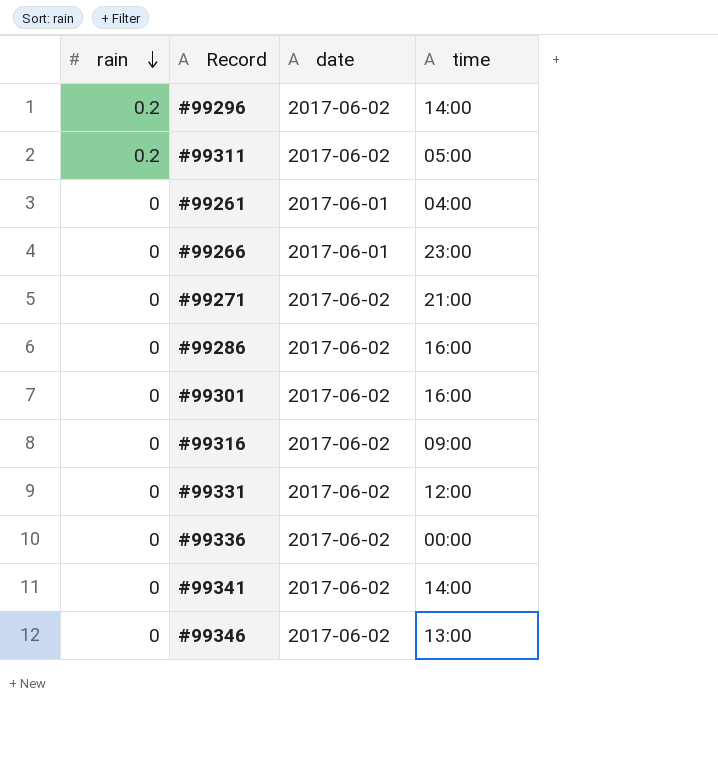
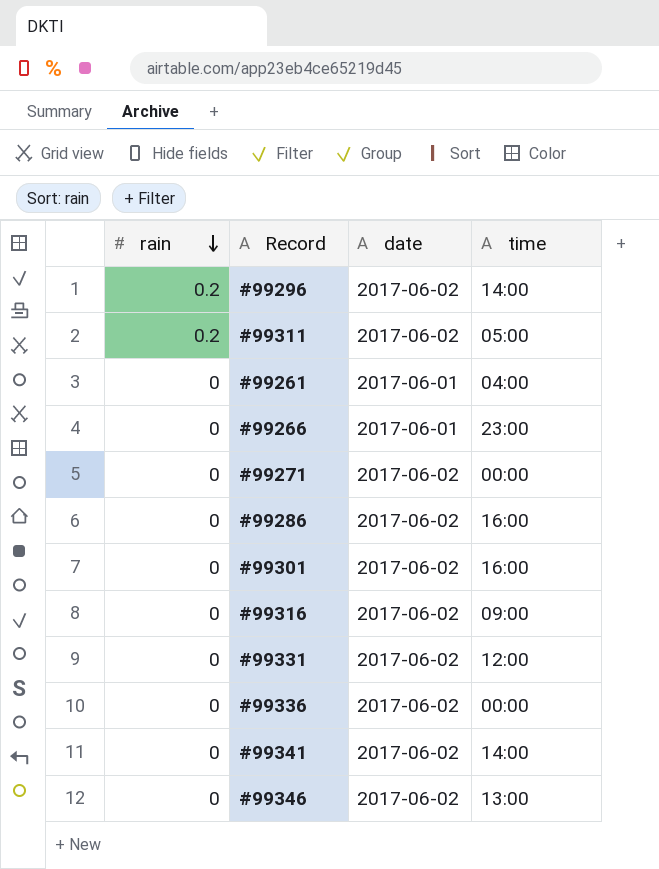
#99271 | time: 21:00 -> 00:00

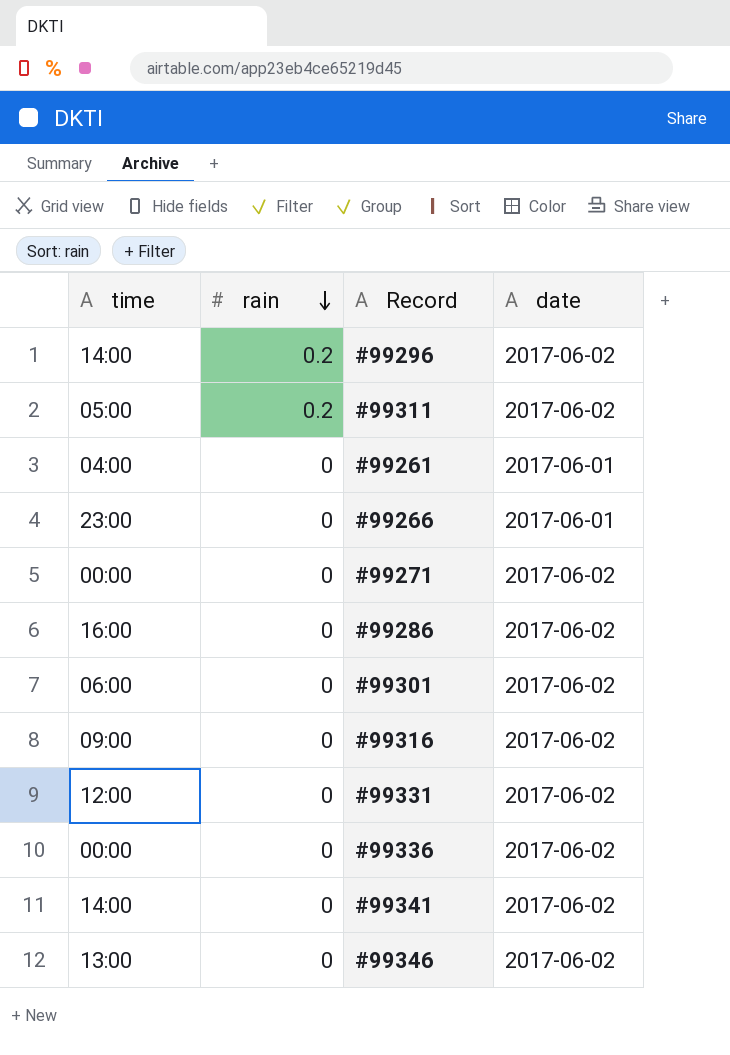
column time | position: 4 -> 1
#99301 | time: 16:00 -> 06:00

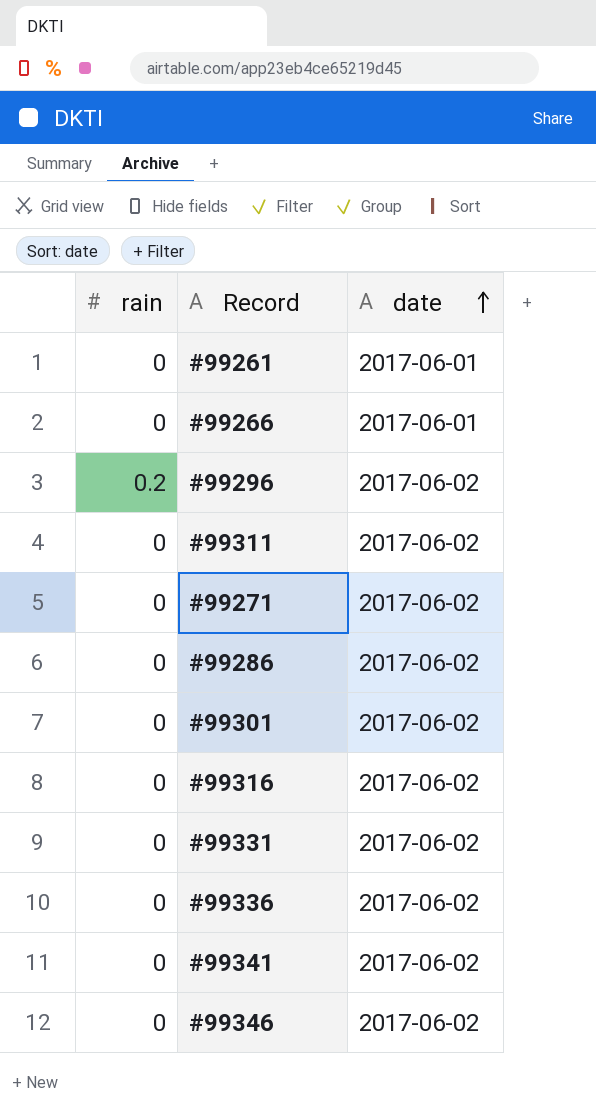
row order: rain descending -> date ascending
column time | position: 1 -> none
#99311 | rain: 0.2 -> 0

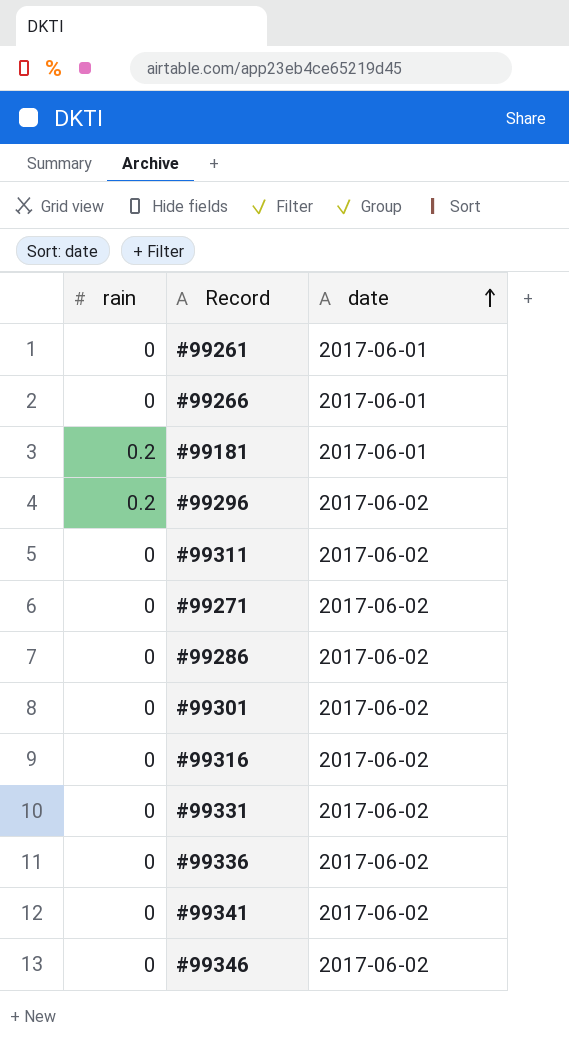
row #99181: none -> 0.2 | 2017-06-01

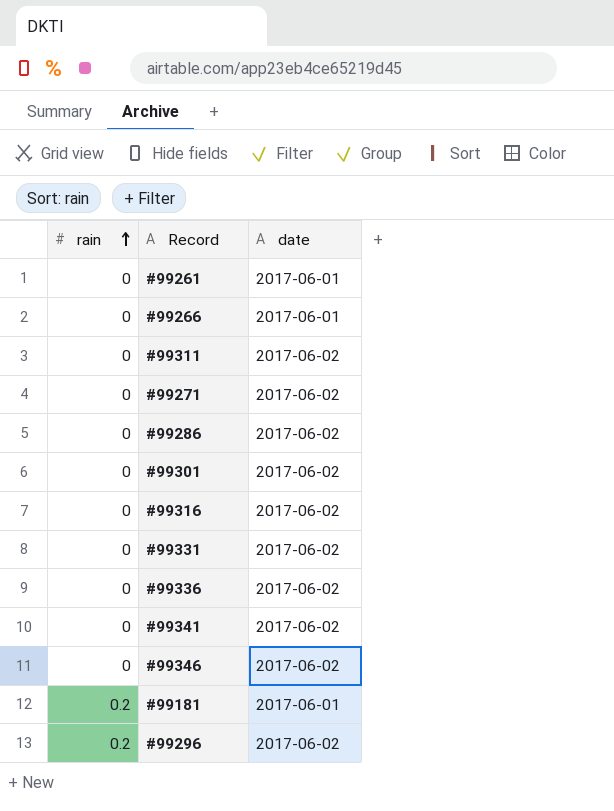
row order: date ascending -> rain ascending

